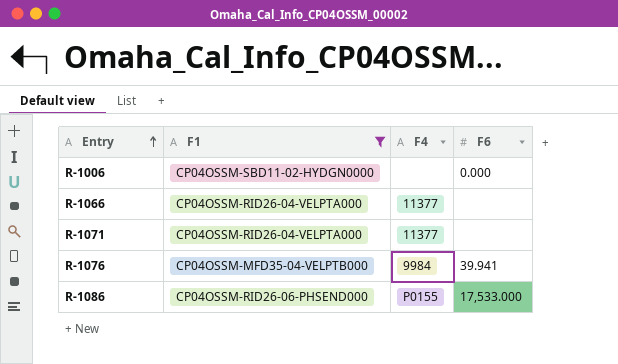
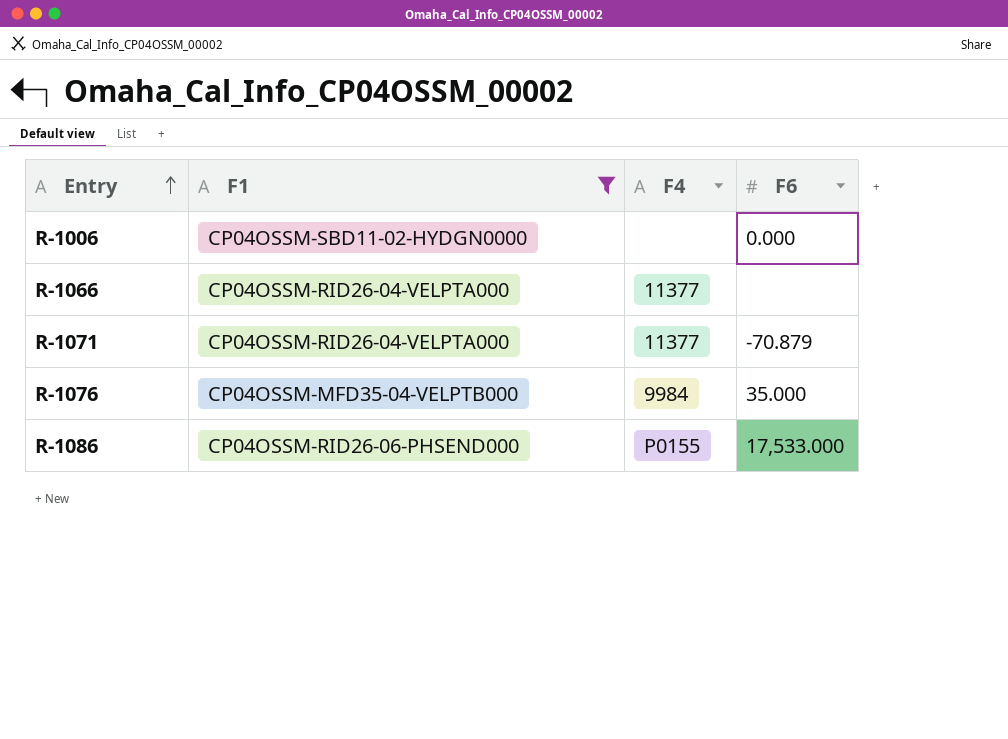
R-1071 | F6: none -> -70.879
R-1076 | F6: 39.941 -> 35.000

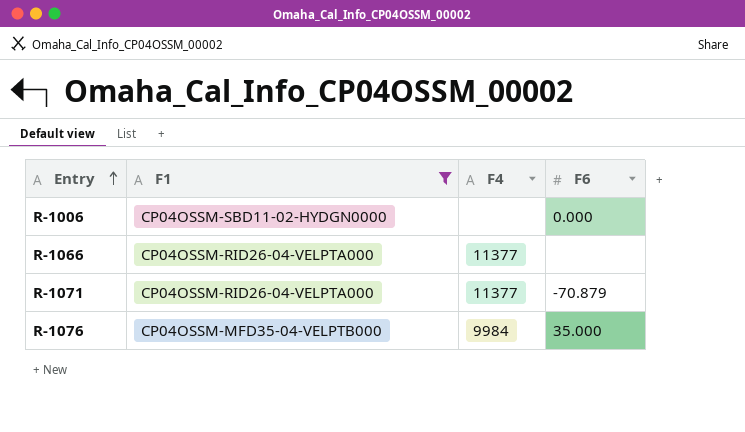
row R-1086: CP04OSSM-RID26-06-PHSEND000 | P0155 | 17,533.000 -> none

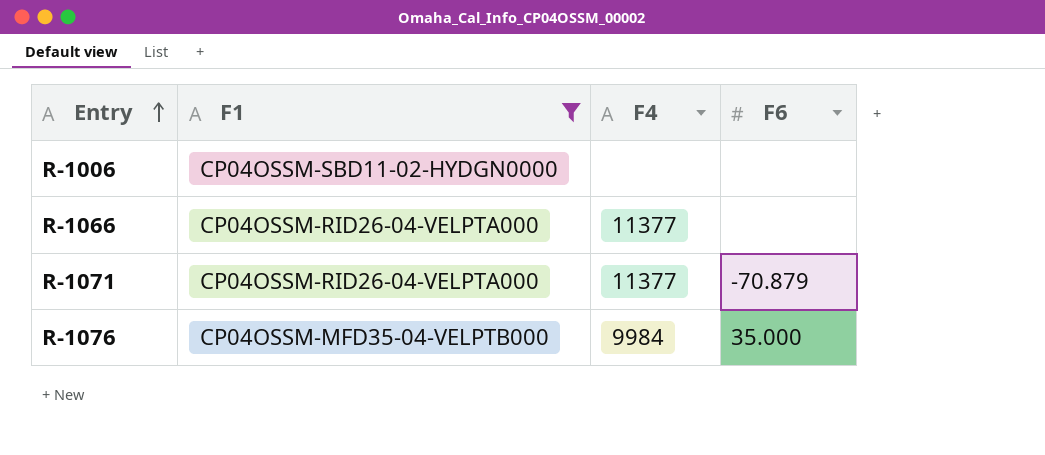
R-1006 | F6: 0.000 -> none

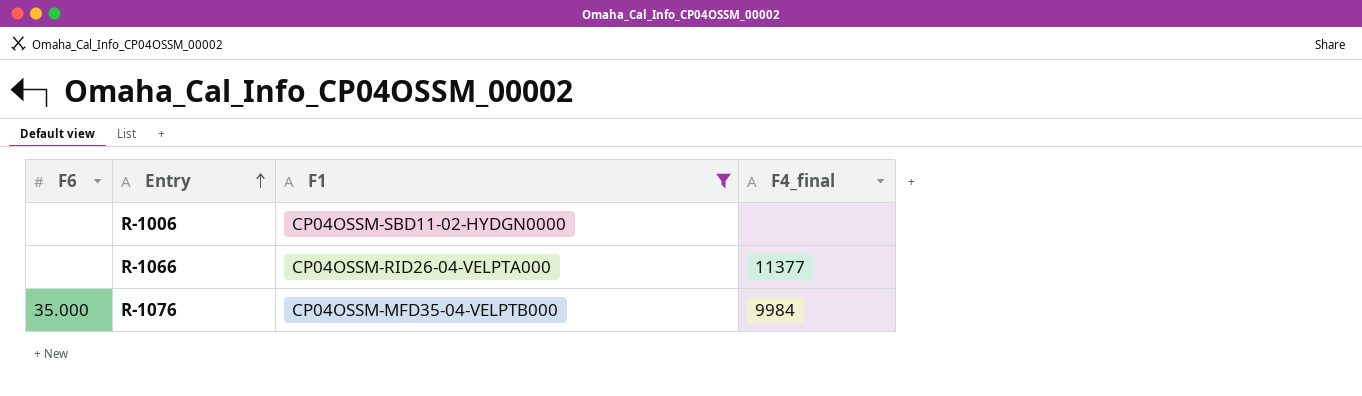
column F6 | position: 4 -> 1
column name: F4 -> F4_final
row R-1071: CP04OSSM-RID26-04-VELPTA000 | 11377 | -70.879 -> none

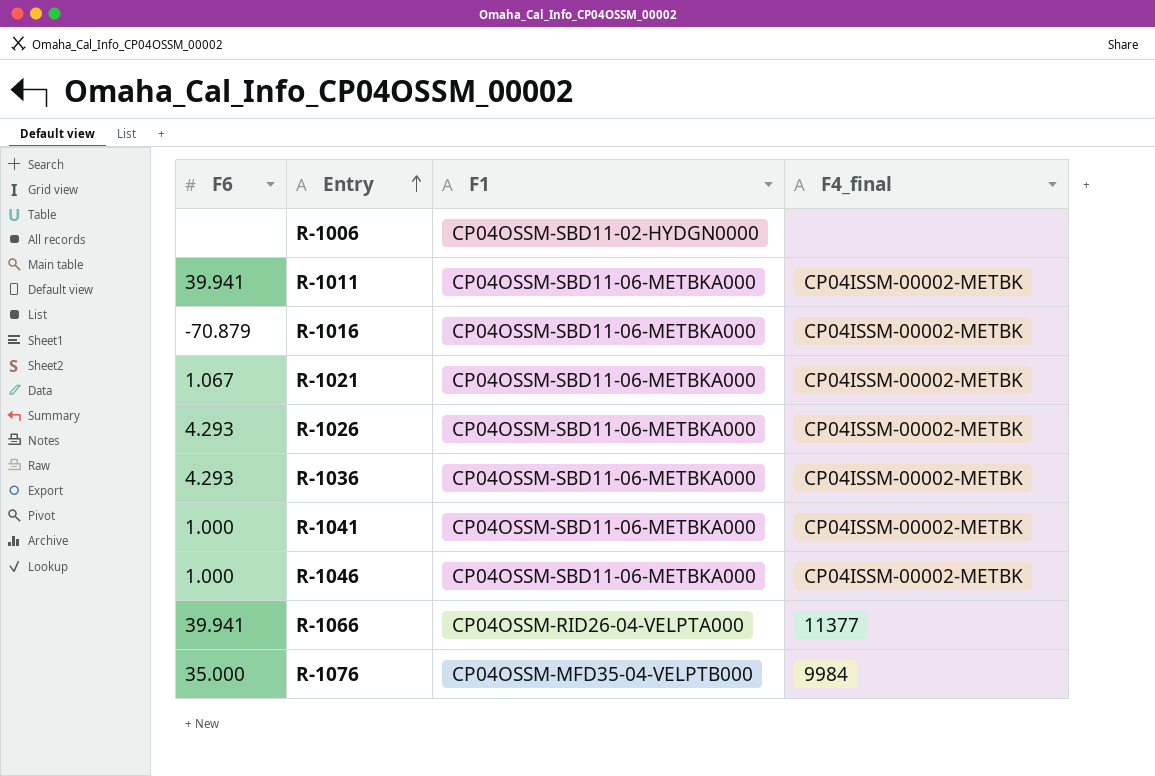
filter: F1 != CP04OSSM-SBD11-06-METBKA000 -> none
R-1066 | F6: none -> 39.941

